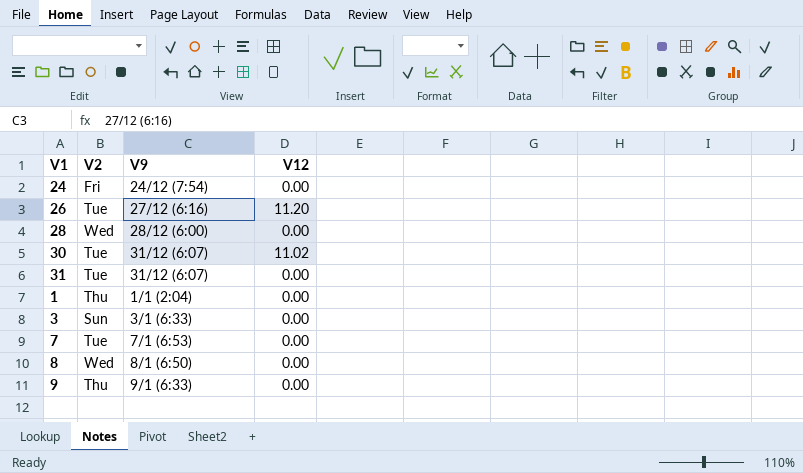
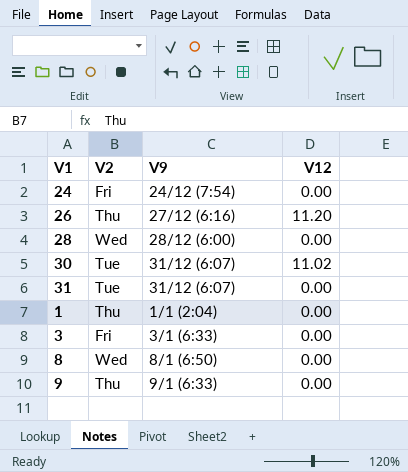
row 7: Tue | 7/1 (6:53) | 0.00 -> none
26 | V2: Tue -> Thu
3 | V2: Sun -> Fri

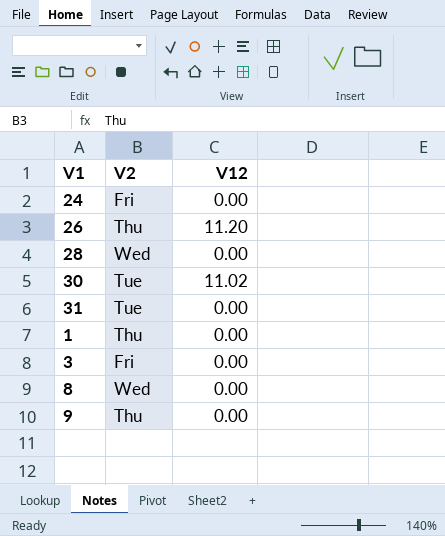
column V9 | position: 3 -> none

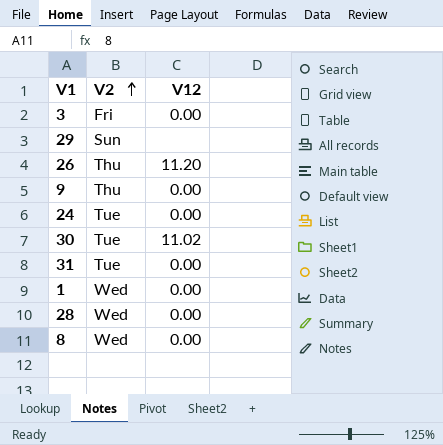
row order: none -> V2 ascending
row 29: none -> Sun | none
24 | V2: Fri -> Tue
1 | V2: Thu -> Wed

